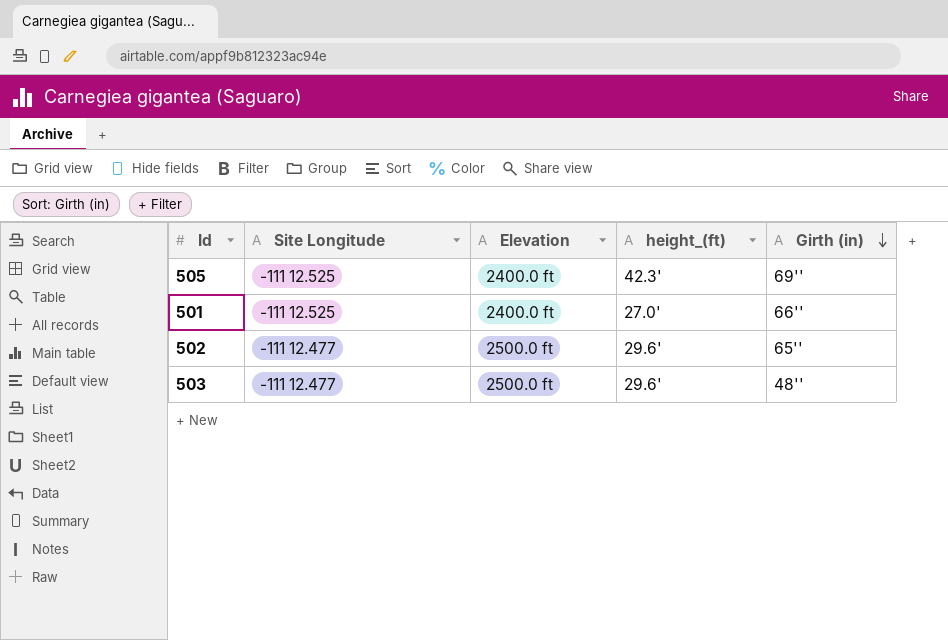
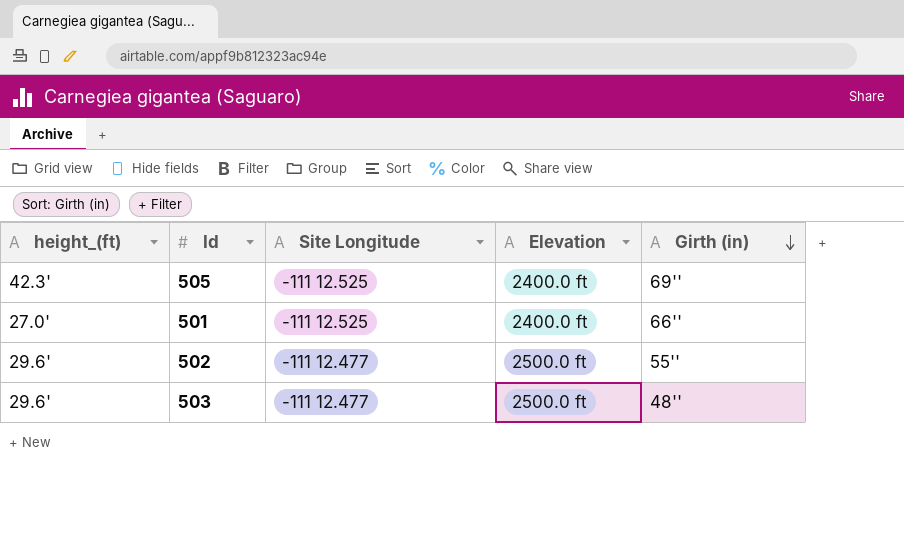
column height_(ft) | position: 4 -> 1
502 | Girth (in): 65'' -> 55''

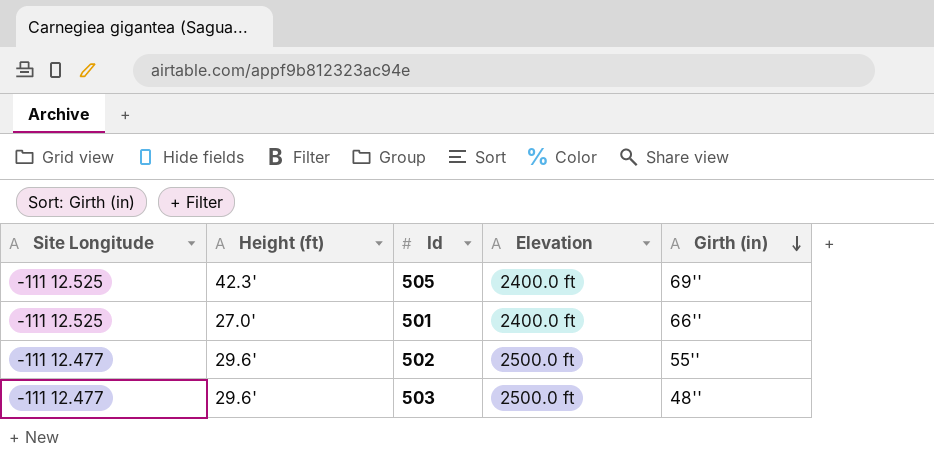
column Site Longitude | position: 3 -> 1
column name: height_(ft) -> Height (ft)

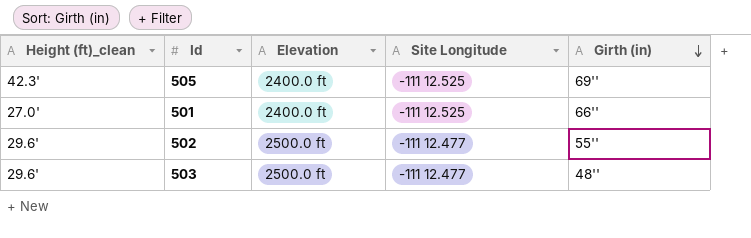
column name: Height (ft) -> Height (ft)_clean
column Site Longitude | position: 1 -> 4

